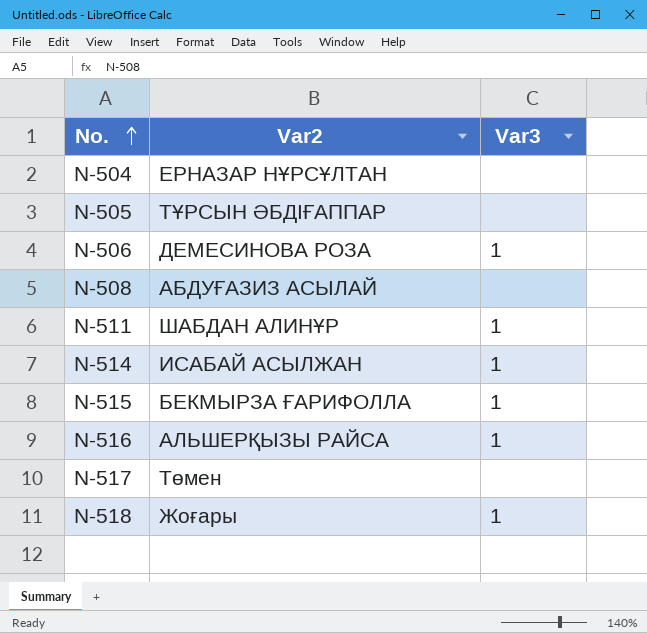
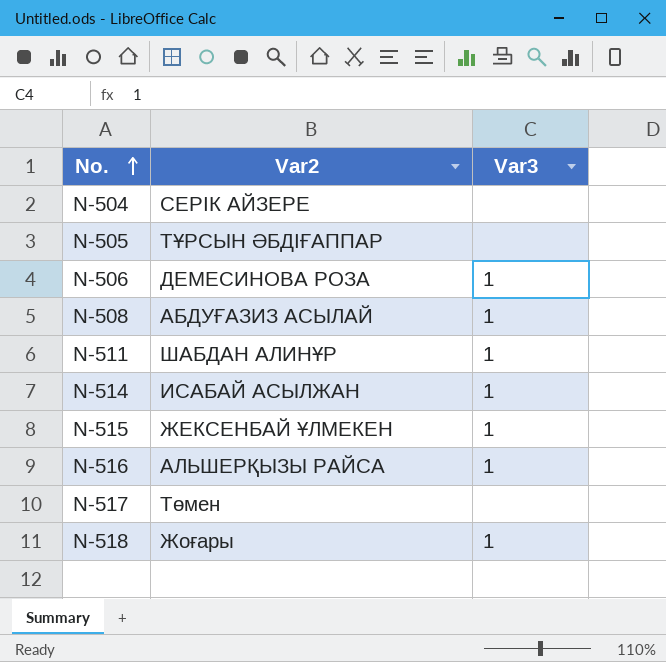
N-504 | Var2: ЕРНАЗАР НҰРСҰЛТАН -> СЕРІК АЙЗЕРЕ
N-508 | Var3: none -> 1
N-515 | Var2: БЕКМЫРЗА ҒАРИФОЛЛА -> ЖЕКСЕНБАЙ ҰЛМЕКЕН

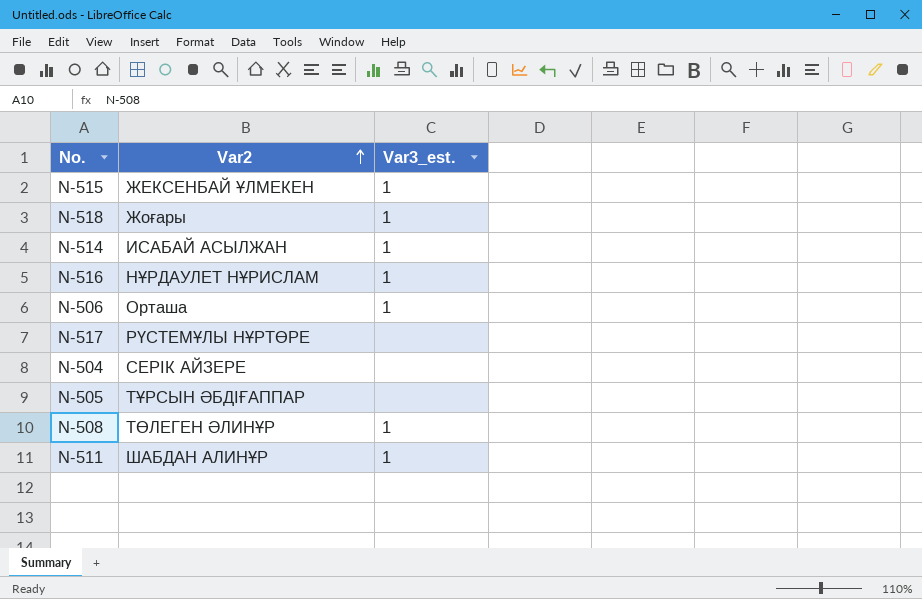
row order: No. ascending -> Var2 ascending
column name: Var3 -> Var3_est.
N-516 | Var2: АЛЬШЕРҚЫЗЫ РАЙСА -> НҰРДАУЛЕТ НҰРИСЛАМ
N-506 | Var2: ДЕМЕСИНОВА РОЗА -> Орташа
N-517 | Var2: Төмен -> РҮСТЕМҰЛЫ НҰРТӨРЕ
N-508 | Var2: АБДУҒАЗИЗ АСЫЛАЙ -> ТӨЛЕГЕН ӘЛИНҰР

